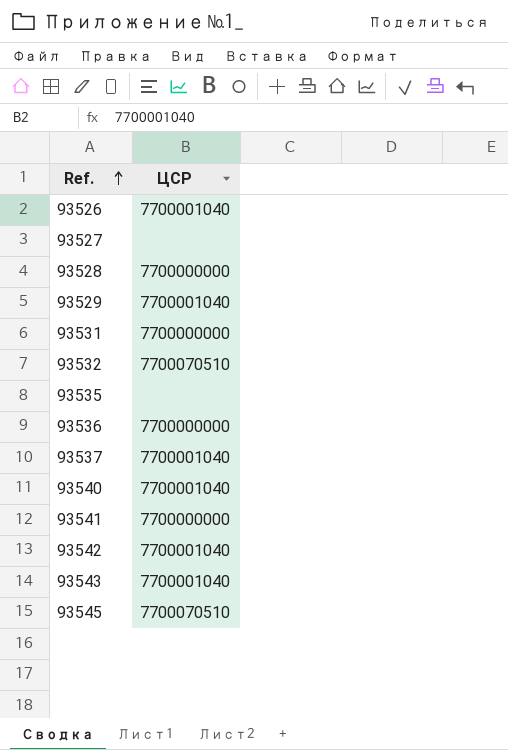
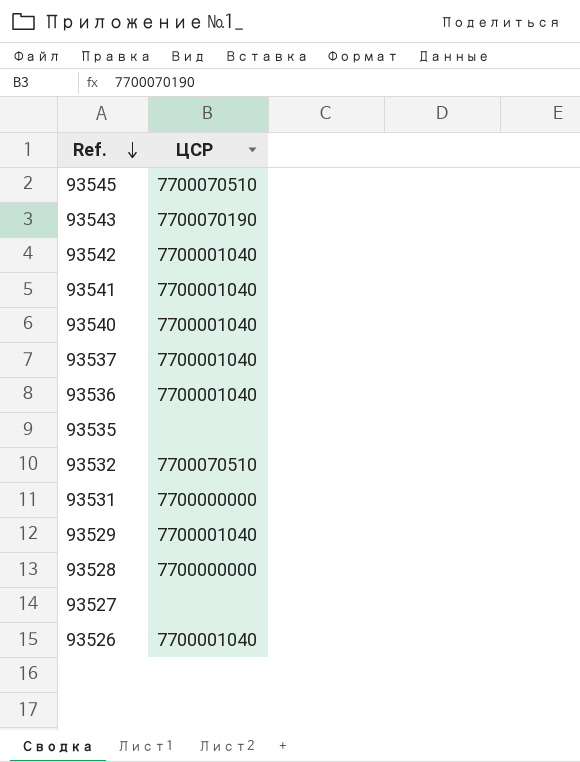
row order: Ref. ascending -> Ref. descending
93543 | ЦСР: 7700001040 -> 7700070190
93541 | ЦСР: 7700000000 -> 7700001040
93536 | ЦСР: 7700000000 -> 7700001040

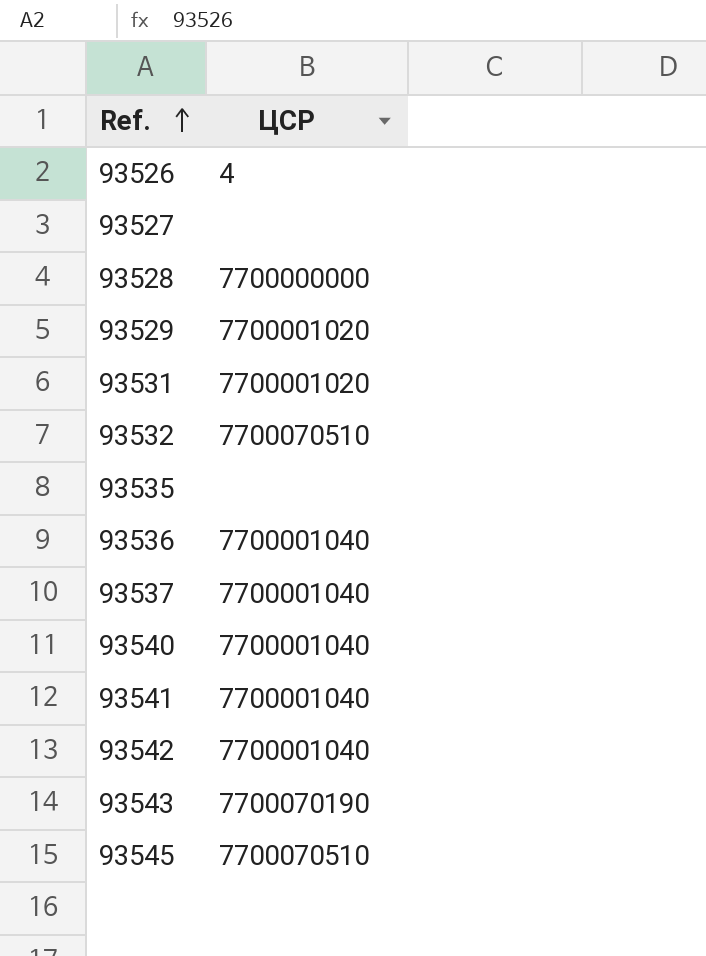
row order: Ref. descending -> Ref. ascending
93526 | ЦСР: 7700001040 -> 4
93529 | ЦСР: 7700001040 -> 7700001020
93531 | ЦСР: 7700000000 -> 7700001020

